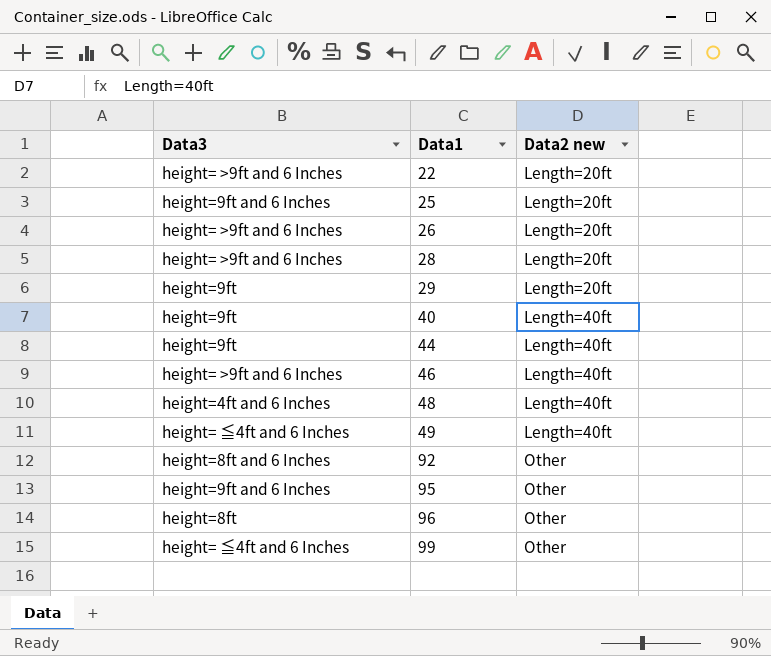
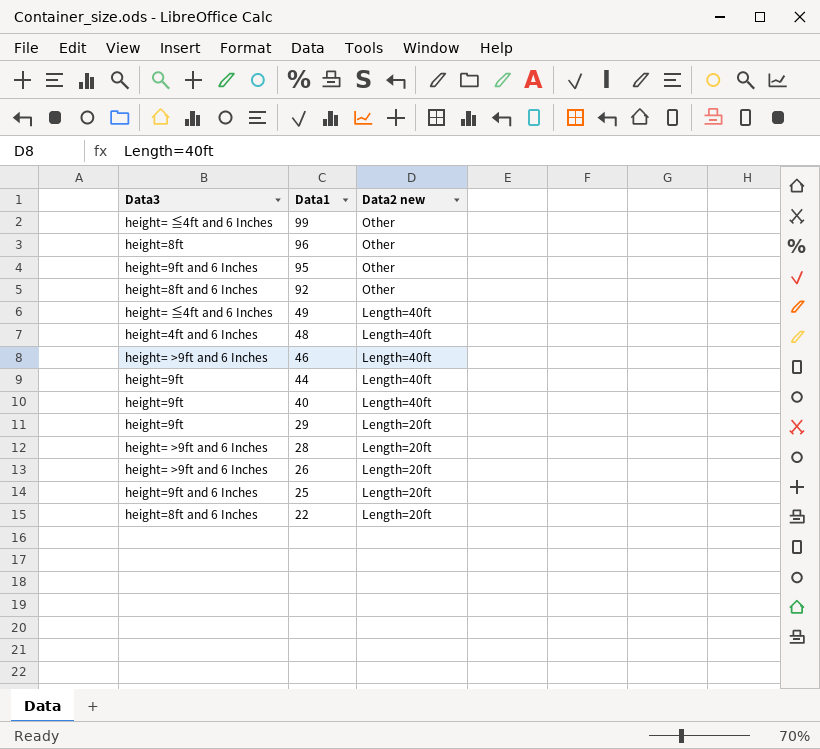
row order: Data1 ascending -> Data1 descending
22 | Data3: height= >9ft and 6 Inches -> height=8ft and 6 Inches

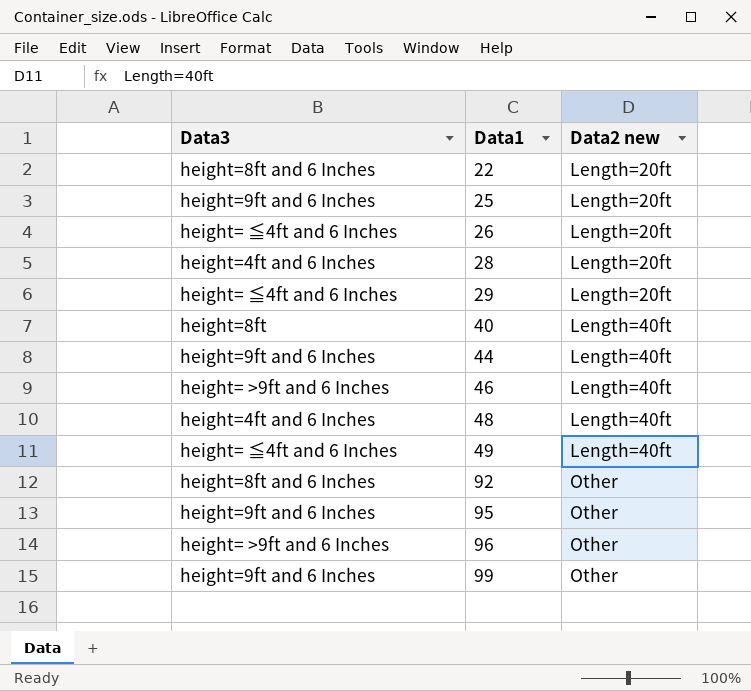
row order: Data1 descending -> Data1 ascending
26 | Data3: height= >9ft and 6 Inches -> height= ≦4ft and 6 Inches
28 | Data3: height= >9ft and 6 Inches -> height=4ft and 6 Inches
29 | Data3: height=9ft -> height= ≦4ft and 6 Inches
40 | Data3: height=9ft -> height=8ft
44 | Data3: height=9ft -> height=9ft and 6 Inches
96 | Data3: height=8ft -> height= >9ft and 6 Inches
99 | Data3: height= ≦4ft and 6 Inches -> height=9ft and 6 Inches

